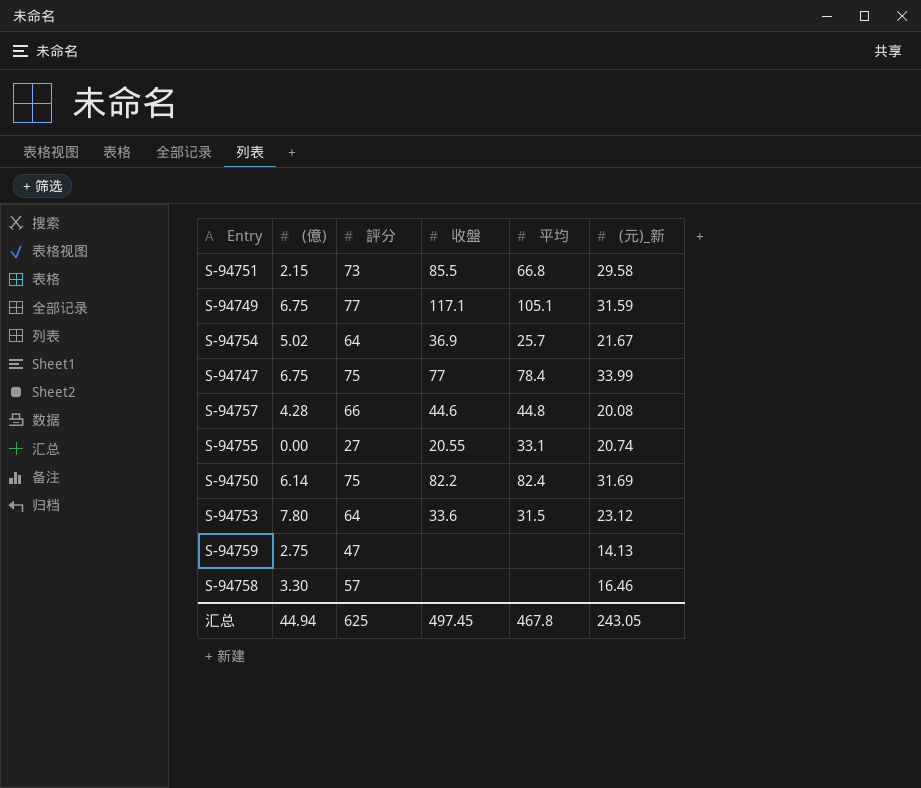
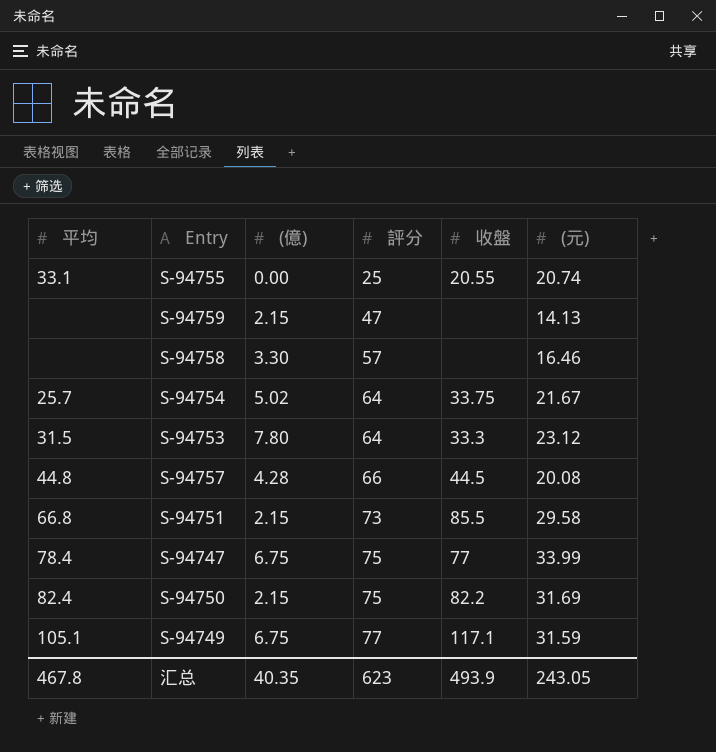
row order: none -> 評分 ascending
column 平均 | position: 5 -> 1
column name: (元)_新 -> (元)
S-94755 | 評分: 27 -> 25
S-94759 | (億): 2.75 -> 2.15
S-94754 | 收盤: 36.9 -> 33.75
S-94753 | 收盤: 33.6 -> 33.3
S-94757 | 收盤: 44.6 -> 44.5
S-94750 | (億): 6.14 -> 2.15
汇总 | (億): 44.94 -> 40.35
汇总 | 評分: 625 -> 623
汇总 | 收盤: 497.45 -> 493.9

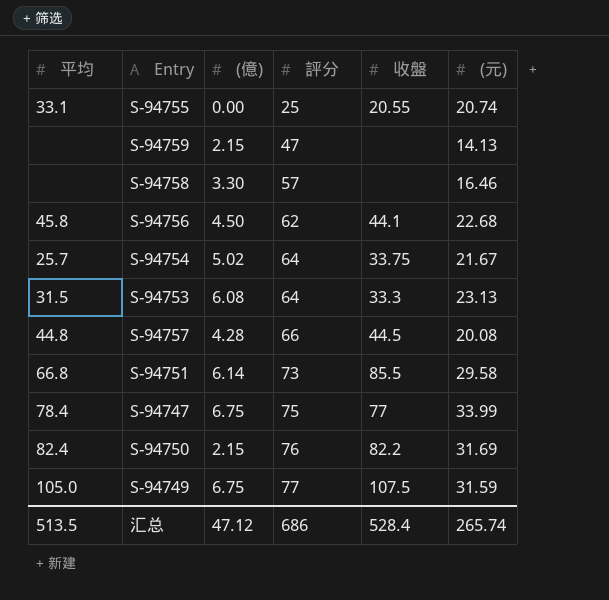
row S-94756: none -> 45.8 | 4.50 | 62 | 44.1 | 22.68
S-94753 | (億): 7.80 -> 6.08
S-94753 | (元): 23.12 -> 23.13
S-94751 | (億): 2.15 -> 6.14
S-94750 | 評分: 75 -> 76
S-94749 | 平均: 105.1 -> 105.0
S-94749 | 收盤: 117.1 -> 107.5
汇总 | 平均: 467.8 -> 513.5
汇总 | (億): 40.35 -> 47.12
汇总 | 評分: 623 -> 686
汇总 | 收盤: 493.9 -> 528.4
汇总 | (元): 243.05 -> 265.74

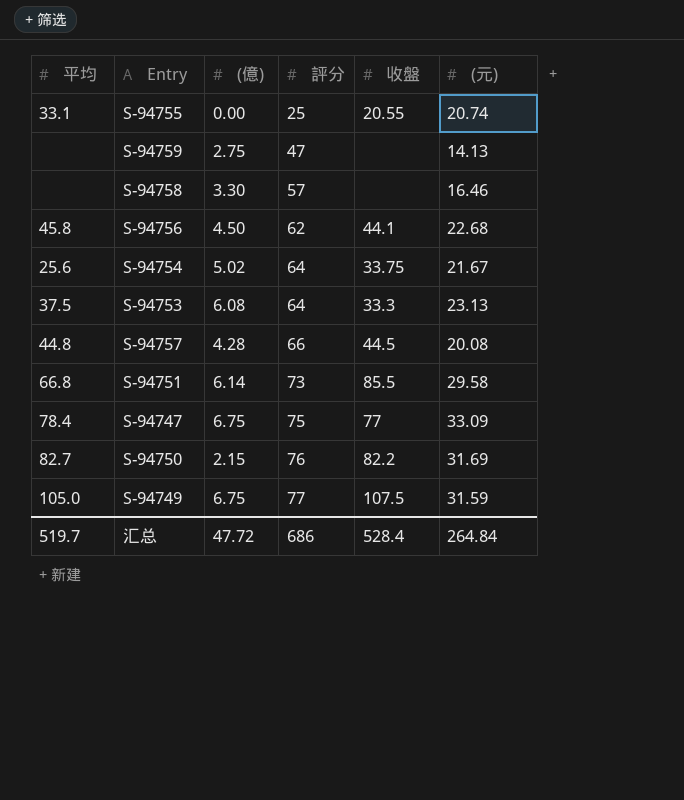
S-94759 | (億): 2.15 -> 2.75
S-94754 | 平均: 25.7 -> 25.6
S-94753 | 平均: 31.5 -> 37.5
S-94747 | (元): 33.99 -> 33.09
S-94750 | 平均: 82.4 -> 82.7
汇总 | 平均: 513.5 -> 519.7
汇总 | (億): 47.12 -> 47.72
汇总 | (元): 265.74 -> 264.84

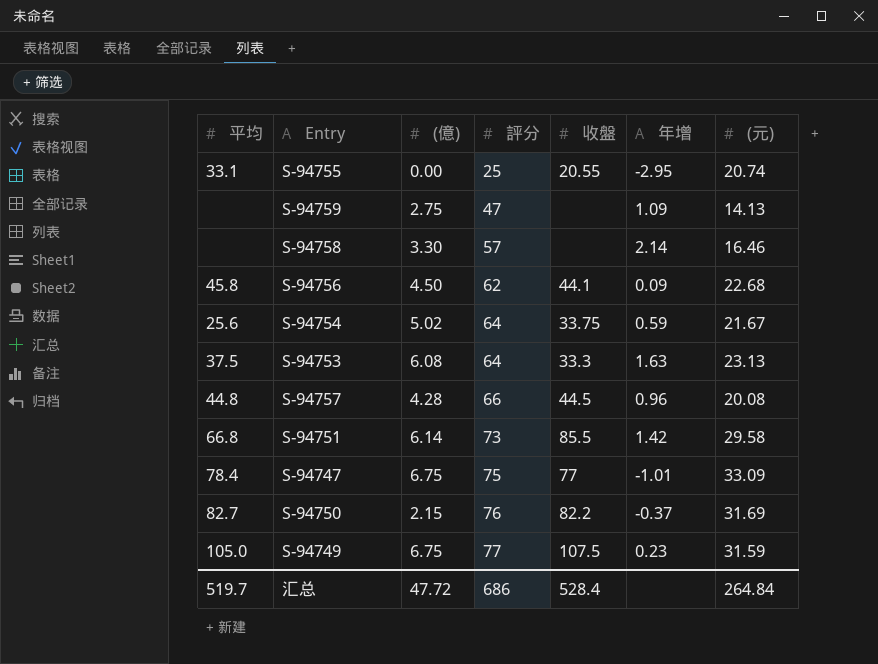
column 年增 | position: none -> 6

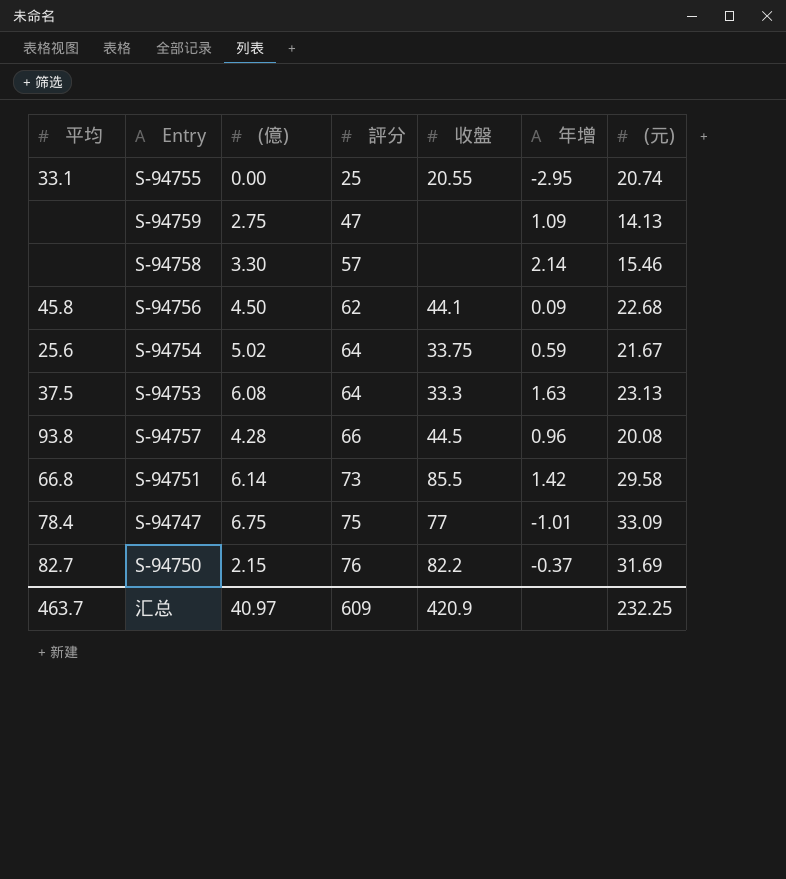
row S-94749: 105.0 | 6.75 | 77 | 107.5 | 0.23 | 31.59 -> none
S-94758 | (元): 16.46 -> 15.46
S-94757 | 平均: 44.8 -> 93.8
汇总 | 平均: 519.7 -> 463.7
汇总 | (億): 47.72 -> 40.97
汇总 | 評分: 686 -> 609
汇总 | 收盤: 528.4 -> 420.9
汇总 | (元): 264.84 -> 232.25

